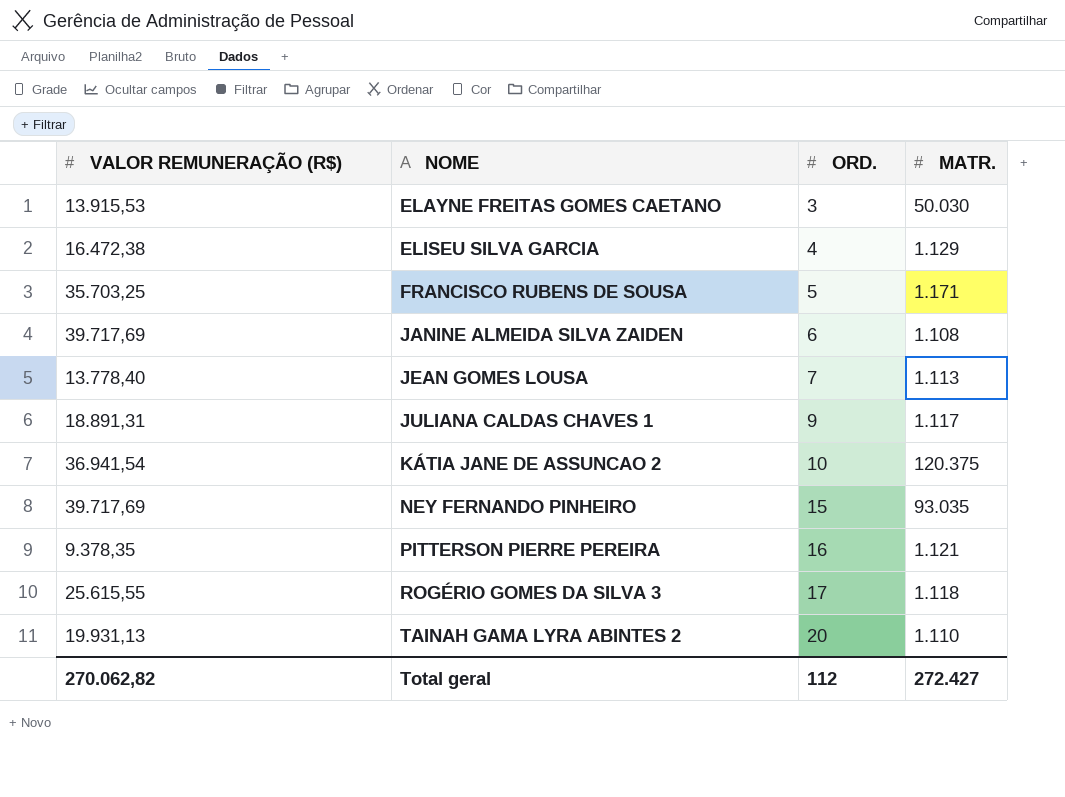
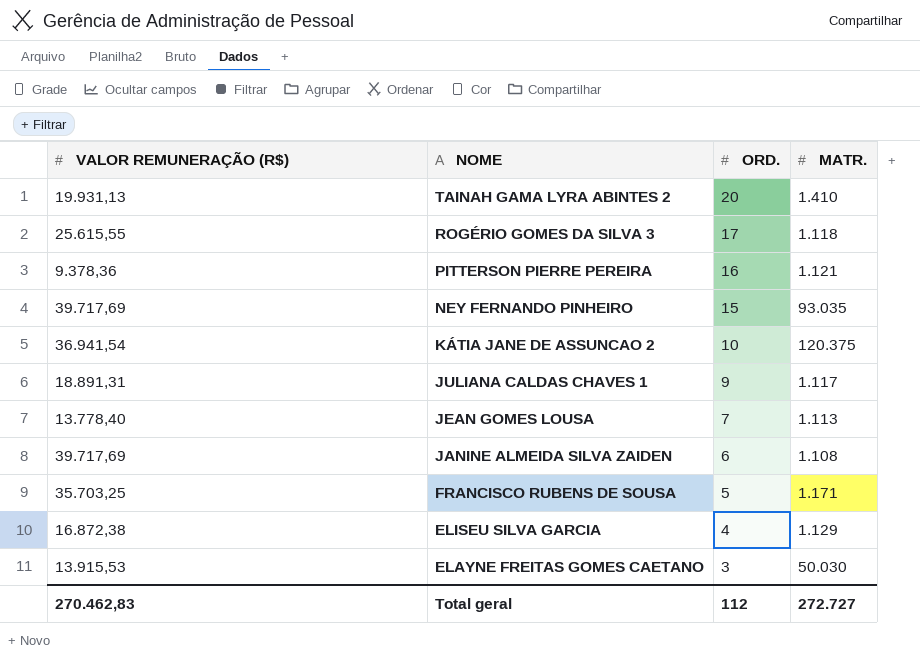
row order: NOME ascending -> NOME descending
TAINAH GAMA LYRA ABINTES 2 | MATR.: 1.110 -> 1.410
PITTERSON PIERRE PEREIRA | VALOR REMUNERAÇÃO (R$): 9.378,35 -> 9.378,36
ELISEU SILVA GARCIA | VALOR REMUNERAÇÃO (R$): 16.472,38 -> 16.872,38
Total geral | VALOR REMUNERAÇÃO (R$): 270.062,82 -> 270.462,83
Total geral | MATR.: 272.427 -> 272.727

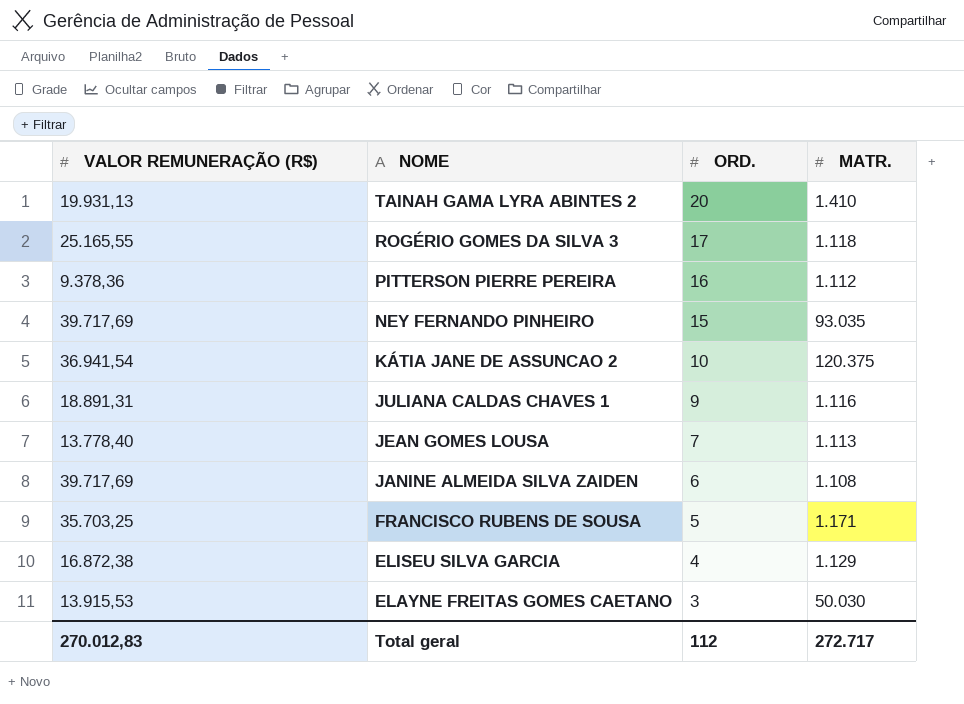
ROGÉRIO GOMES DA SILVA 3 | VALOR REMUNERAÇÃO (R$): 25.615,55 -> 25.165,55
PITTERSON PIERRE PEREIRA | MATR.: 1.121 -> 1.112
JULIANA CALDAS CHAVES 1 | MATR.: 1.117 -> 1.116
Total geral | VALOR REMUNERAÇÃO (R$): 270.462,83 -> 270.012,83
Total geral | MATR.: 272.727 -> 272.717

